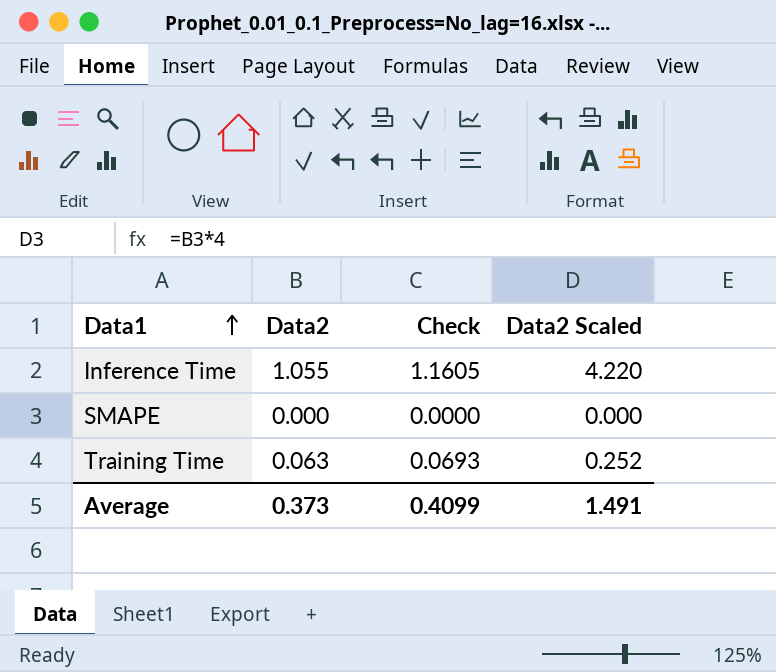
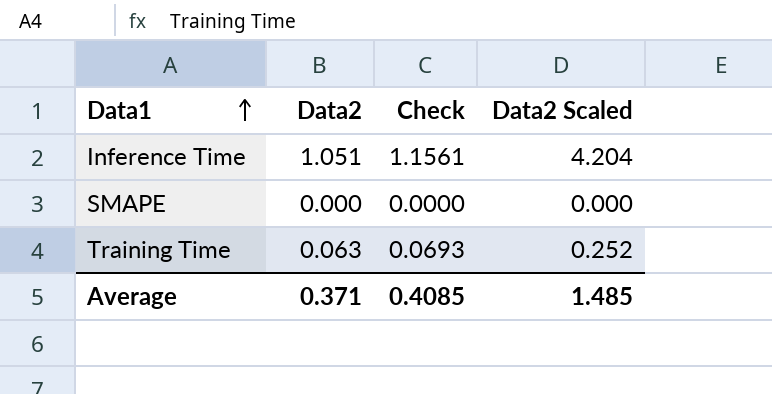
Inference Time | Data2: 1.055 -> 1.051
Inference Time | Check: 1.1605 -> 1.1561
Inference Time | Data2 Scaled: 4.220 -> 4.204
Average | Data2: 0.373 -> 0.371
Average | Check: 0.4099 -> 0.4085
Average | Data2 Scaled: 1.491 -> 1.485

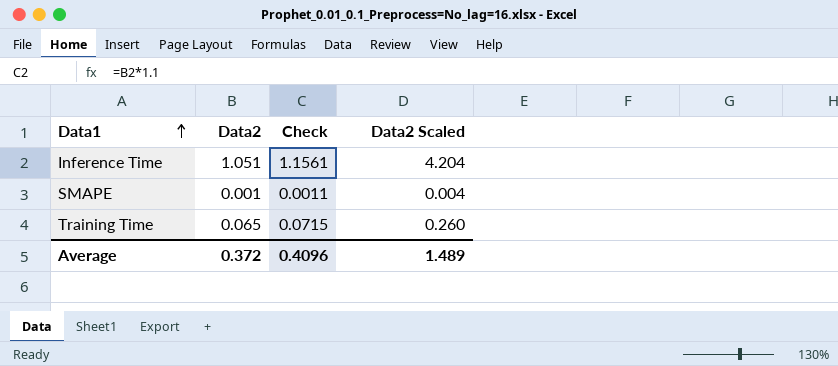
SMAPE | Data2: 0.000 -> 0.001
SMAPE | Check: 0.0000 -> 0.0011
SMAPE | Data2 Scaled: 0.000 -> 0.004
Training Time | Data2: 0.063 -> 0.065
Training Time | Check: 0.0693 -> 0.0715
Training Time | Data2 Scaled: 0.252 -> 0.260
Average | Data2: 0.371 -> 0.372
Average | Check: 0.4085 -> 0.4096
Average | Data2 Scaled: 1.485 -> 1.489

